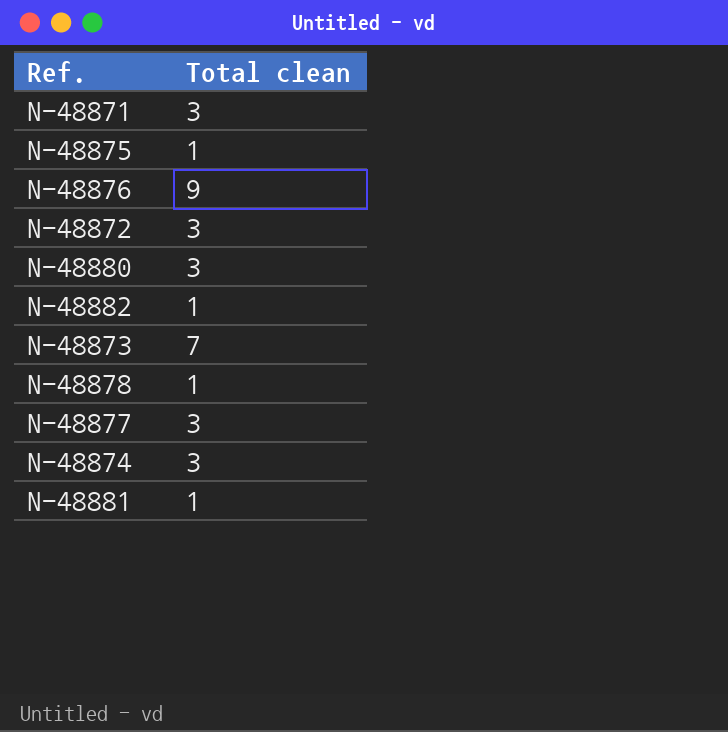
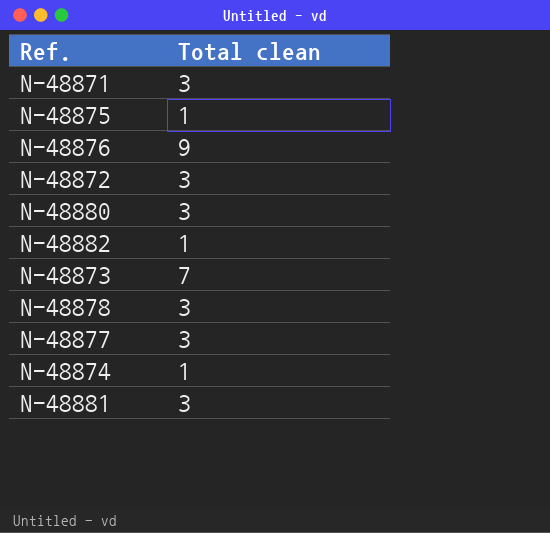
N-48878 | Total clean: 1 -> 3
N-48874 | Total clean: 3 -> 1
N-48881 | Total clean: 1 -> 3

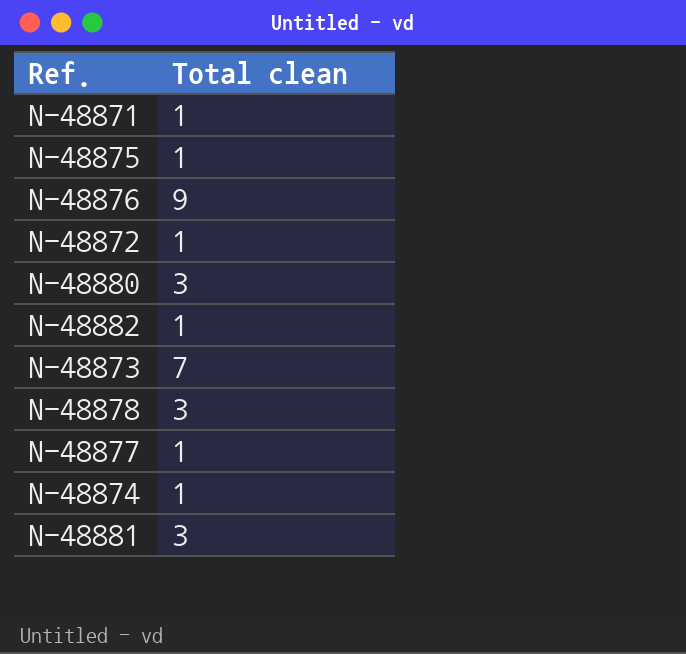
N-48871 | Total clean: 3 -> 1
N-48872 | Total clean: 3 -> 1
N-48877 | Total clean: 3 -> 1

